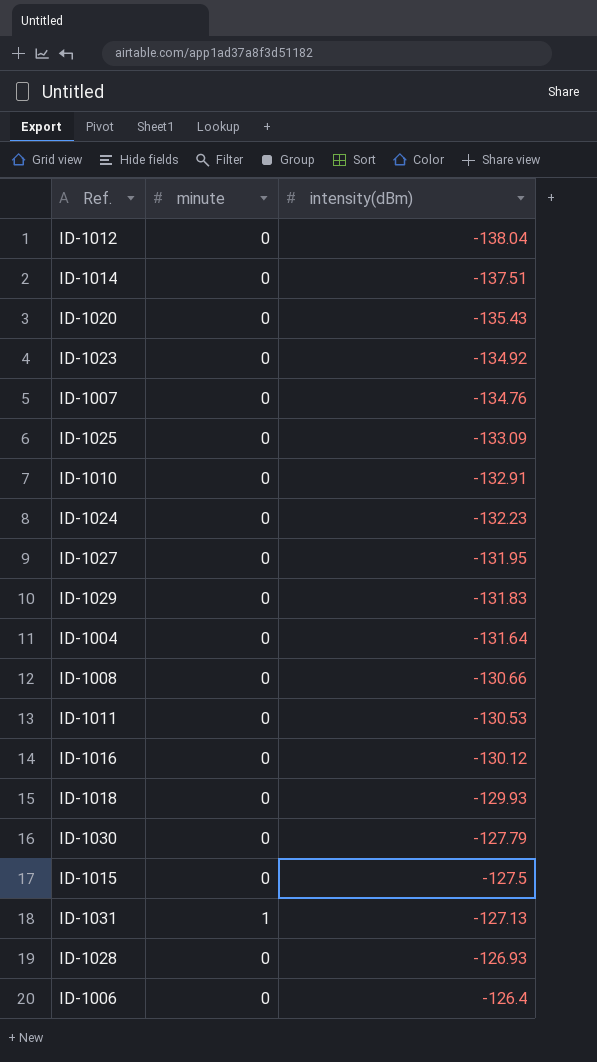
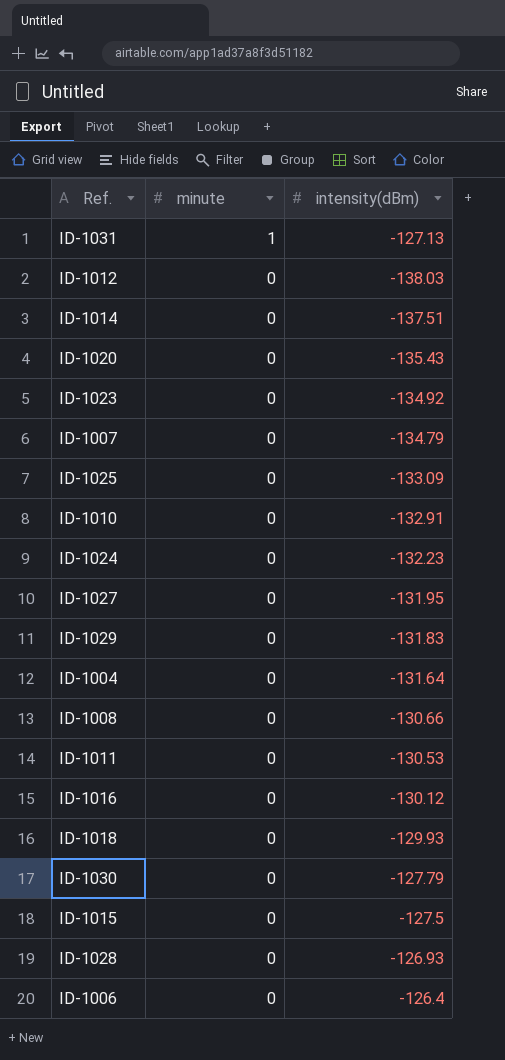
row order: intensity(dBm) ascending -> minute descending
ID-1012 | intensity(dBm): -138.04 -> -138.03
ID-1007 | intensity(dBm): -134.76 -> -134.79

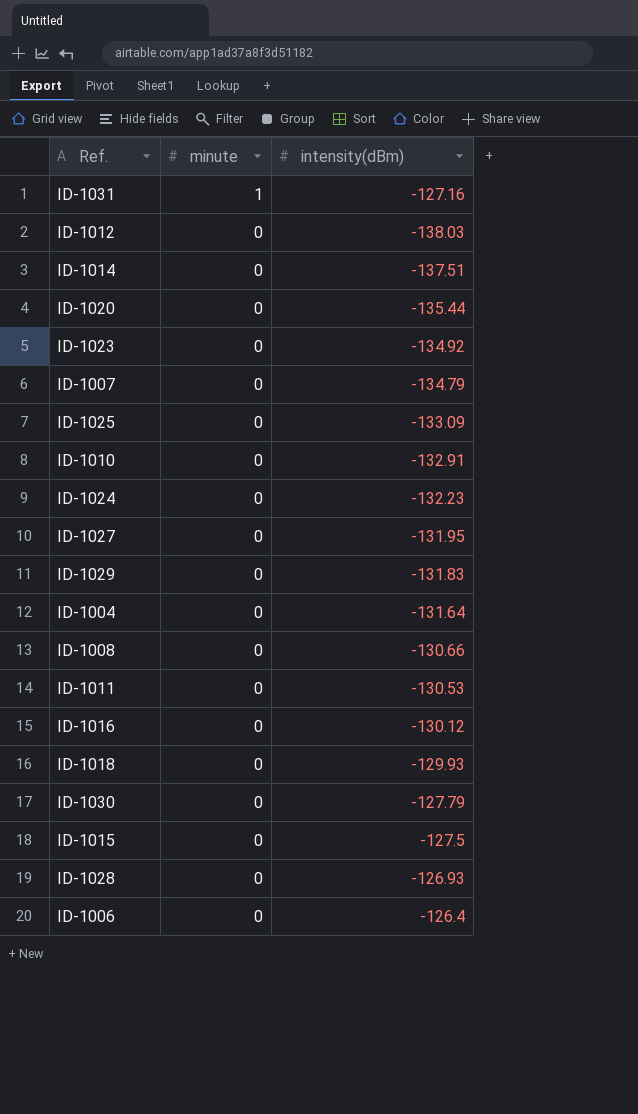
ID-1031 | intensity(dBm): -127.13 -> -127.16
ID-1020 | intensity(dBm): -135.43 -> -135.44

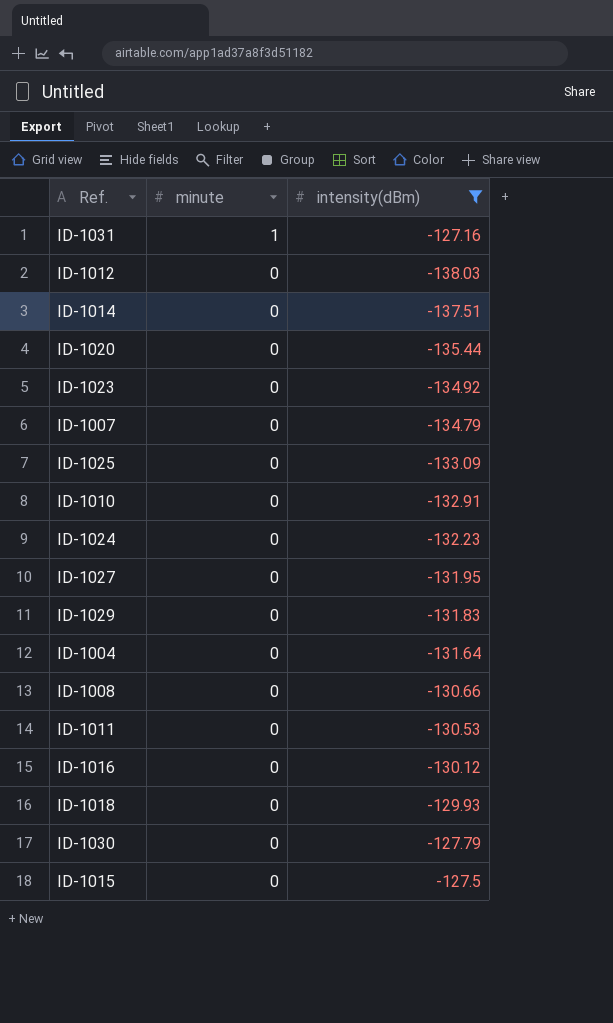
filter: none -> intensity(dBm) <= -127.16

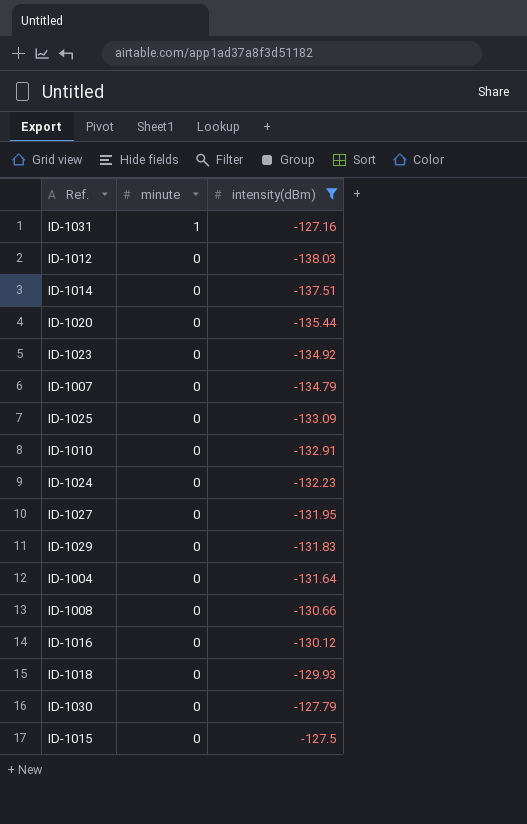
row ID-1011: 0 | -130.53 -> none

